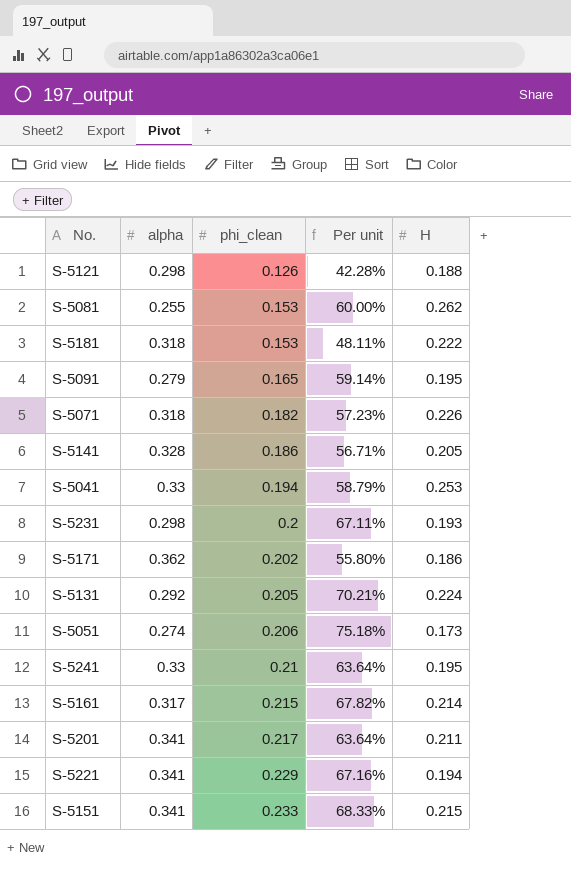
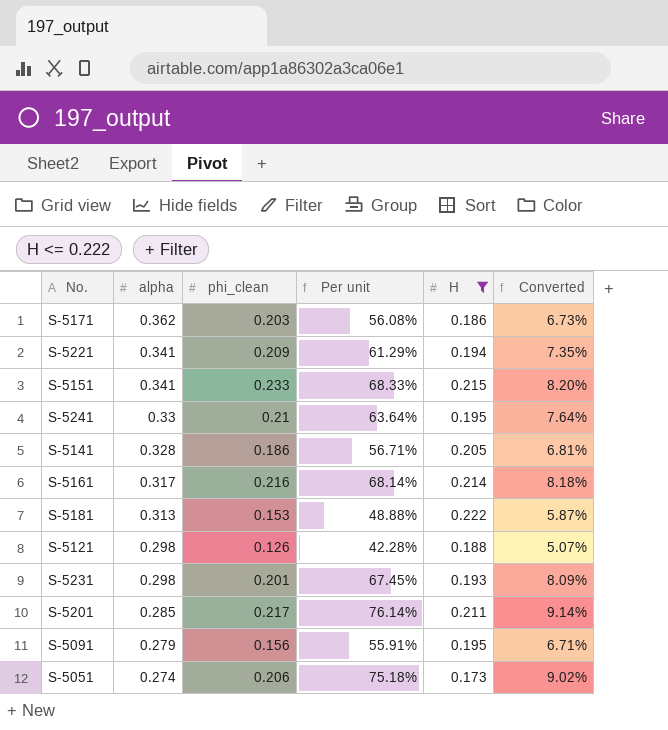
filter: none -> H <= 0.222
row order: phi_clean ascending -> alpha descending
column Converted | formula: none -> [Per unit] * 0.12
S-5171 | phi_clean: 0.202 -> 0.203
S-5171 | Per unit: 55.80% -> 56.08%
S-5221 | phi_clean: 0.229 -> 0.209
S-5221 | Per unit: 67.16% -> 61.29%
S-5161 | phi_clean: 0.215 -> 0.216
S-5161 | Per unit: 67.82% -> 68.14%
S-5181 | alpha: 0.318 -> 0.313
S-5181 | Per unit: 48.11% -> 48.88%
S-5231 | phi_clean: 0.2 -> 0.201
S-5231 | Per unit: 67.11% -> 67.45%
S-5201 | alpha: 0.341 -> 0.285
S-5201 | Per unit: 63.64% -> 76.14%
S-5091 | phi_clean: 0.165 -> 0.156
S-5091 | Per unit: 59.14% -> 55.91%

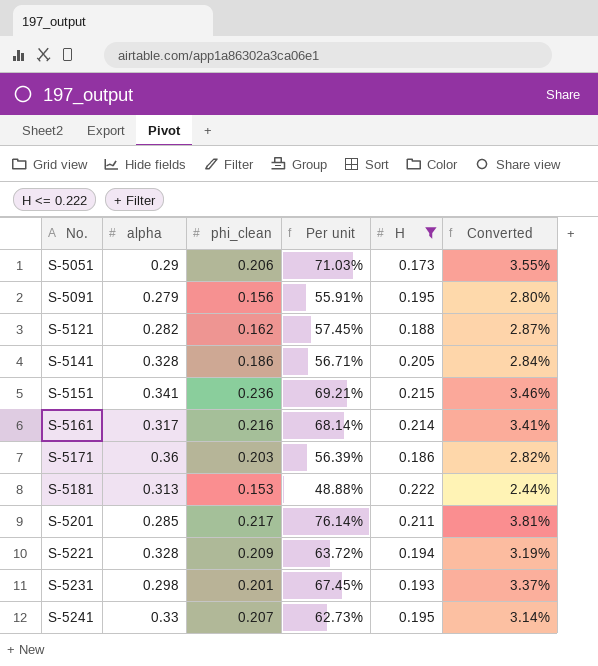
row order: alpha descending -> No. ascending
column Converted | formula: [Per unit] * 0.12 -> [Per unit] * 0.05
S-5051 | alpha: 0.274 -> 0.29
S-5051 | Per unit: 75.18% -> 71.03%
S-5121 | alpha: 0.298 -> 0.282
S-5121 | phi_clean: 0.126 -> 0.162
S-5121 | Per unit: 42.28% -> 57.45%
S-5151 | phi_clean: 0.233 -> 0.236
S-5151 | Per unit: 68.33% -> 69.21%
S-5171 | alpha: 0.362 -> 0.36
S-5171 | Per unit: 56.08% -> 56.39%
S-5221 | alpha: 0.341 -> 0.328
S-5221 | Per unit: 61.29% -> 63.72%
S-5241 | phi_clean: 0.21 -> 0.207
S-5241 | Per unit: 63.64% -> 62.73%

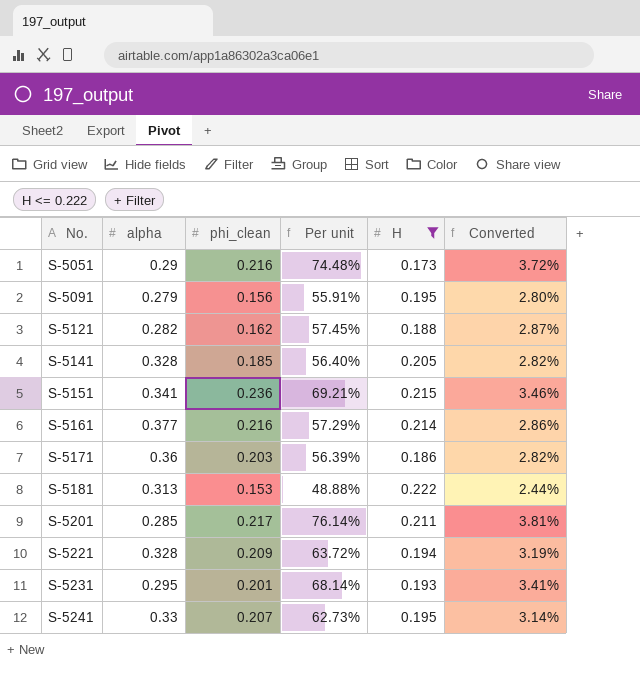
S-5051 | phi_clean: 0.206 -> 0.216
S-5051 | Per unit: 71.03% -> 74.48%
S-5051 | Converted: 3.55% -> 3.72%
S-5141 | phi_clean: 0.186 -> 0.185
S-5141 | Per unit: 56.71% -> 56.40%
S-5141 | Converted: 2.84% -> 2.82%
S-5161 | alpha: 0.317 -> 0.377
S-5161 | Per unit: 68.14% -> 57.29%
S-5161 | Converted: 3.41% -> 2.86%
S-5231 | alpha: 0.298 -> 0.295
S-5231 | Per unit: 67.45% -> 68.14%
S-5231 | Converted: 3.37% -> 3.41%

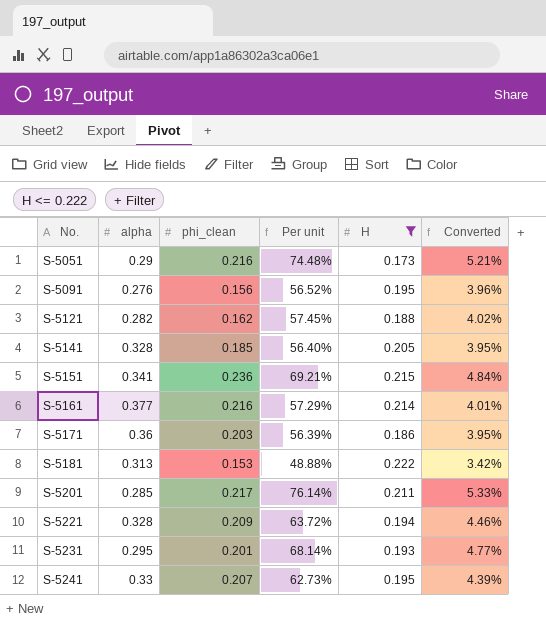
column Converted | formula: [Per unit] * 0.05 -> [Per unit] * 0.07
S-5091 | alpha: 0.279 -> 0.276
S-5091 | Per unit: 55.91% -> 56.52%

